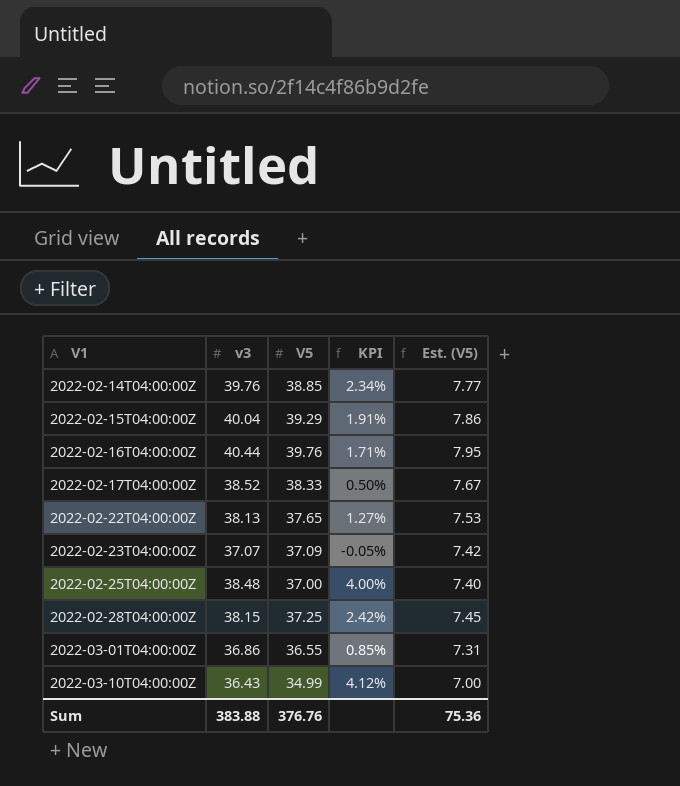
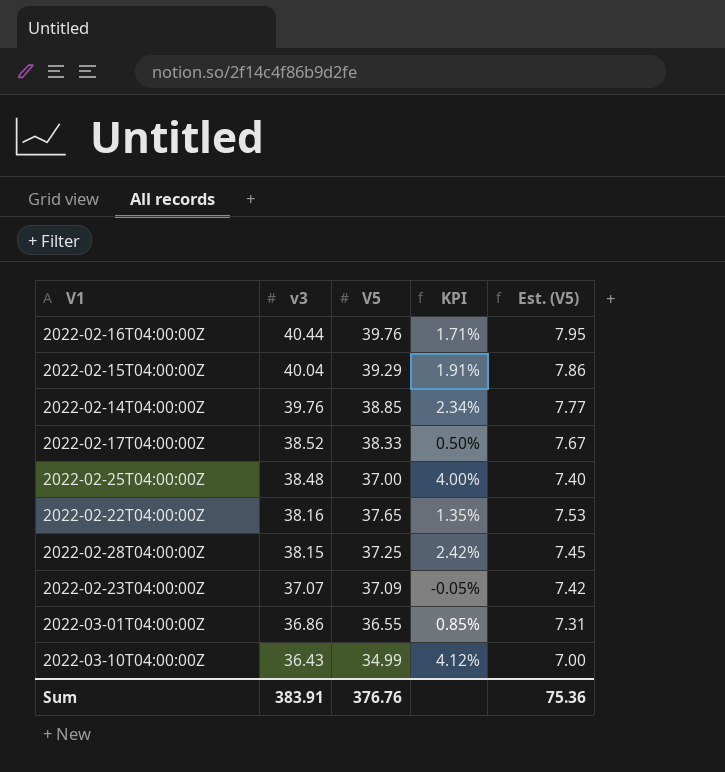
row order: V1 ascending -> v3 descending
2022-02-22T04:00:00Z | v3: 38.13 -> 38.16
2022-02-22T04:00:00Z | KPI: 1.27% -> 1.35%
Sum | v3: 383.88 -> 383.91

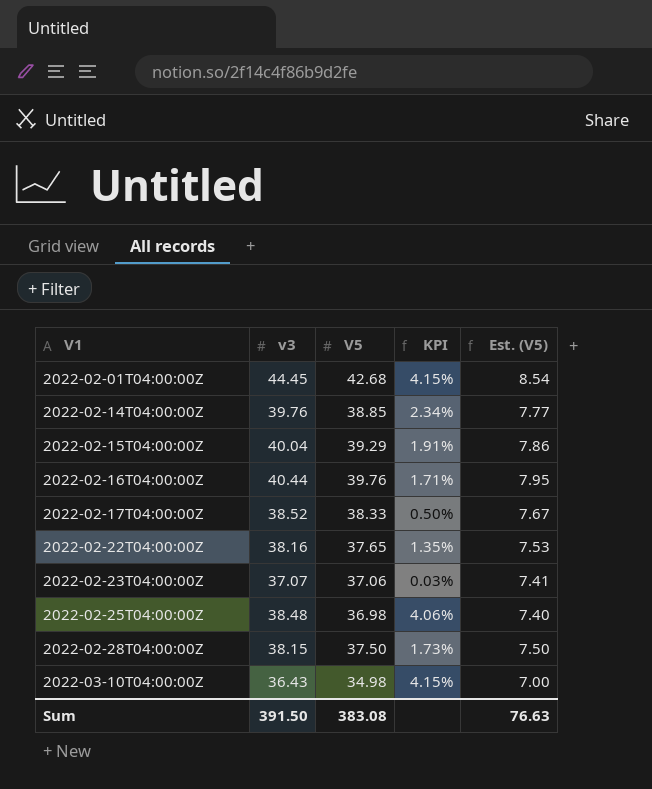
row order: v3 descending -> V1 ascending
row 2022-03-01T04:00:00Z: 36.86 | 36.55 | 0.85% | 7.31 -> none
row 2022-02-01T04:00:00Z: none -> 44.45 | 42.68 | 4.15% | 8.54
2022-02-23T04:00:00Z | V5: 37.09 -> 37.06
2022-02-23T04:00:00Z | KPI: -0.05% -> 0.03%
2022-02-23T04:00:00Z | Est. (V5): 7.42 -> 7.41
2022-02-25T04:00:00Z | V5: 37.00 -> 36.98
2022-02-25T04:00:00Z | KPI: 4.00% -> 4.06%
2022-02-28T04:00:00Z | V5: 37.25 -> 37.50
2022-02-28T04:00:00Z | KPI: 2.42% -> 1.73%
2022-02-28T04:00:00Z | Est. (V5): 7.45 -> 7.50
2022-03-10T04:00:00Z | V5: 34.99 -> 34.98
2022-03-10T04:00:00Z | KPI: 4.12% -> 4.15%
Sum | v3: 383.91 -> 391.50
Sum | V5: 376.76 -> 383.08
Sum | Est. (V5): 75.36 -> 76.63

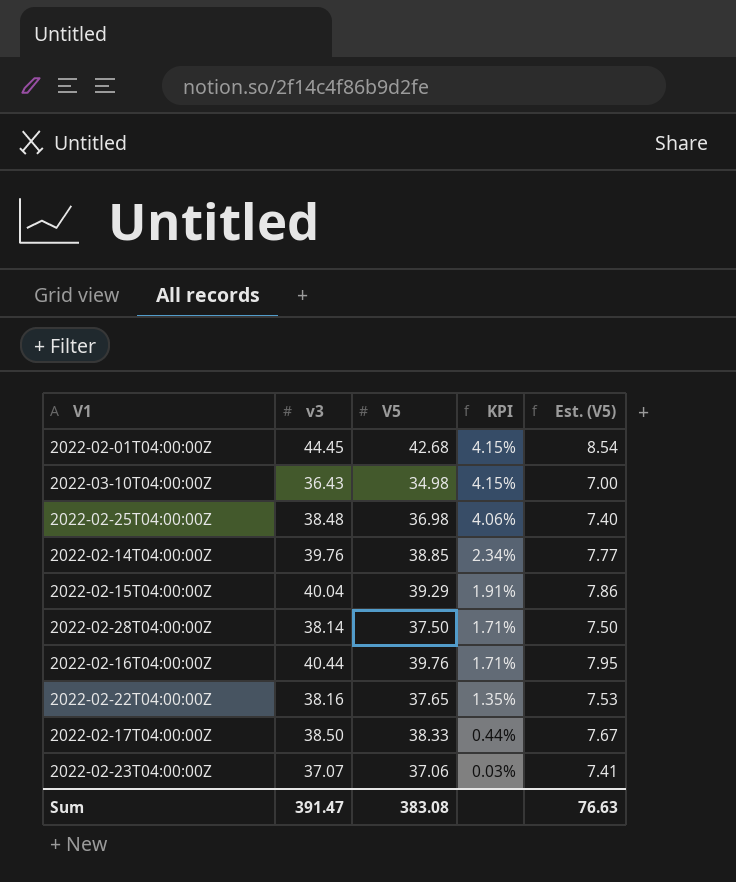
row order: V1 ascending -> KPI descending
2022-02-28T04:00:00Z | v3: 38.15 -> 38.14
2022-02-28T04:00:00Z | KPI: 1.73% -> 1.71%
2022-02-17T04:00:00Z | v3: 38.52 -> 38.50
2022-02-17T04:00:00Z | KPI: 0.50% -> 0.44%
Sum | v3: 391.50 -> 391.47

